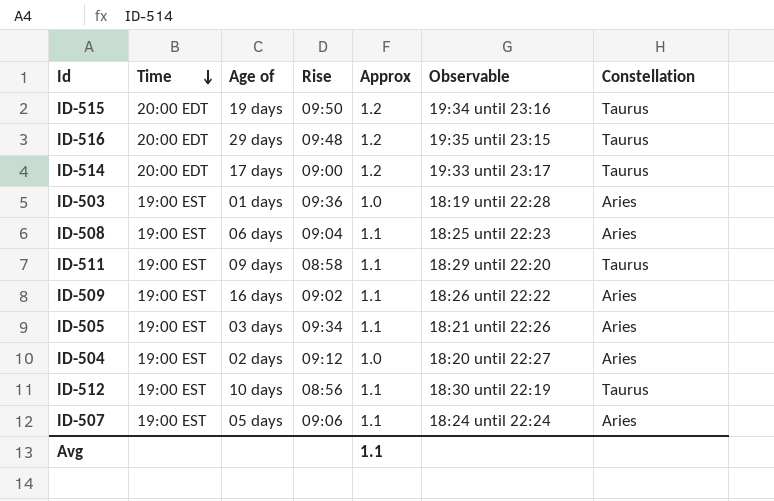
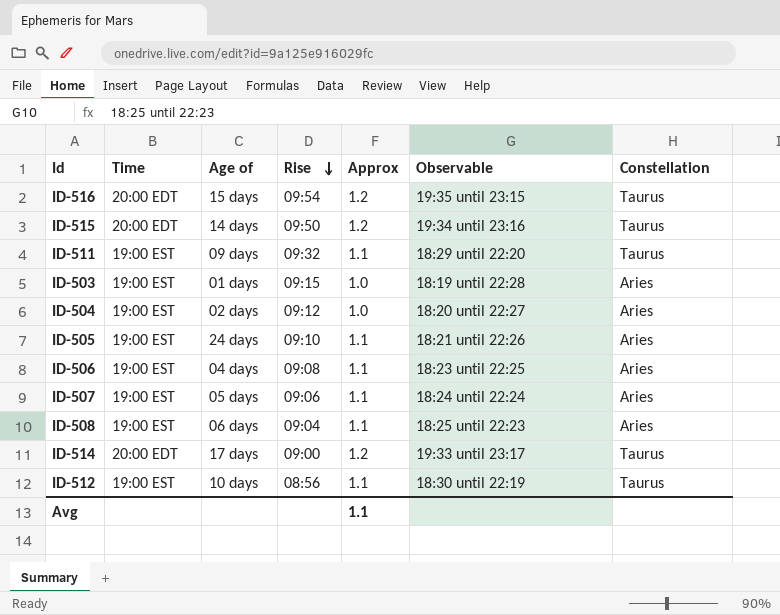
row order: Time descending -> Rise descending
row ID-509: 19:00 EST | 16 days | 09:02 | 1.1 | 18:26 until 22:22 | Aries -> none
ID-516 | Age of: 29 days -> 15 days
ID-516 | Rise: 09:48 -> 09:54
ID-515 | Age of: 19 days -> 14 days
ID-511 | Rise: 08:58 -> 09:32
ID-503 | Rise: 09:36 -> 09:15
ID-505 | Age of: 03 days -> 24 days
ID-505 | Rise: 09:34 -> 09:10
row ID-506: none -> 19:00 EST | 04 days | 09:08 | 1.1 | 18:23 until 22:25 | Aries

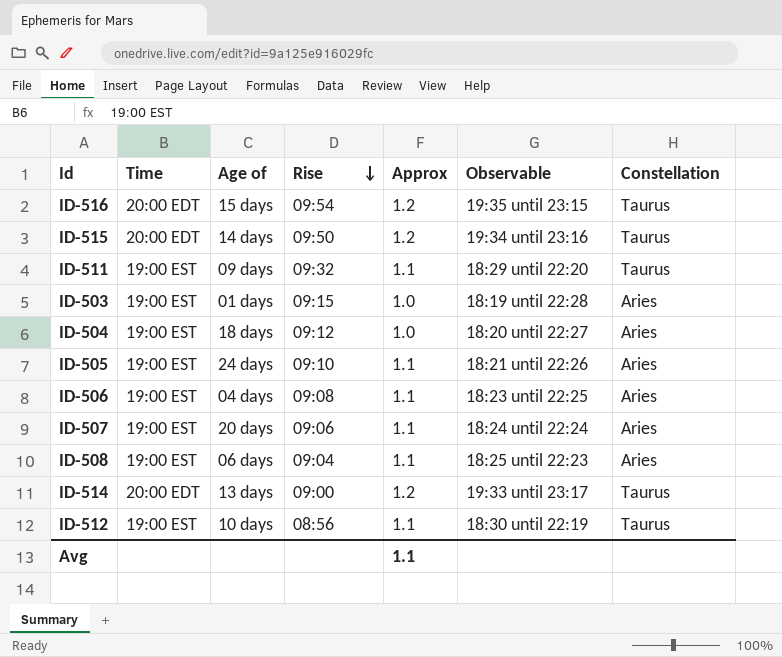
ID-504 | Age of: 02 days -> 18 days
ID-507 | Age of: 05 days -> 20 days
ID-514 | Age of: 17 days -> 13 days

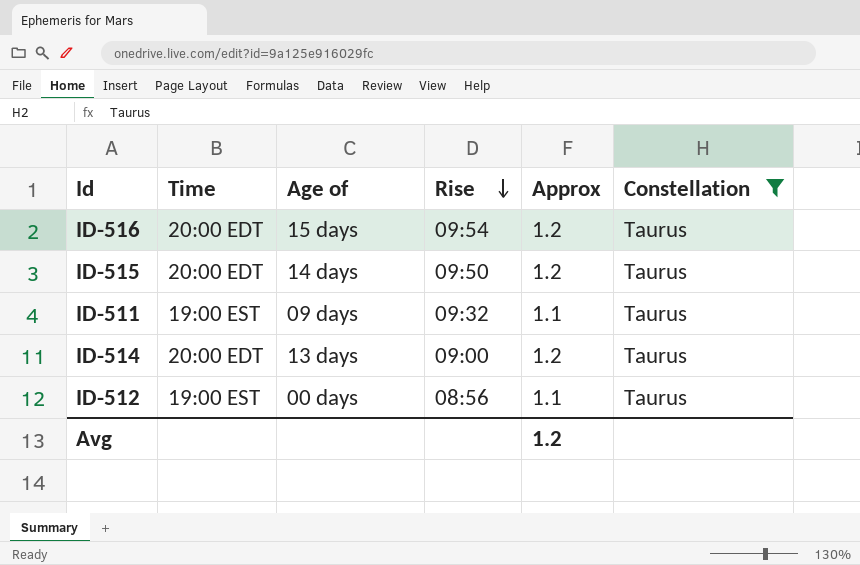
filter: none -> Constellation = Taurus
column Observable | position: 6 -> none
ID-512 | Age of: 10 days -> 00 days
Avg | Approx: 1.1 -> 1.2

